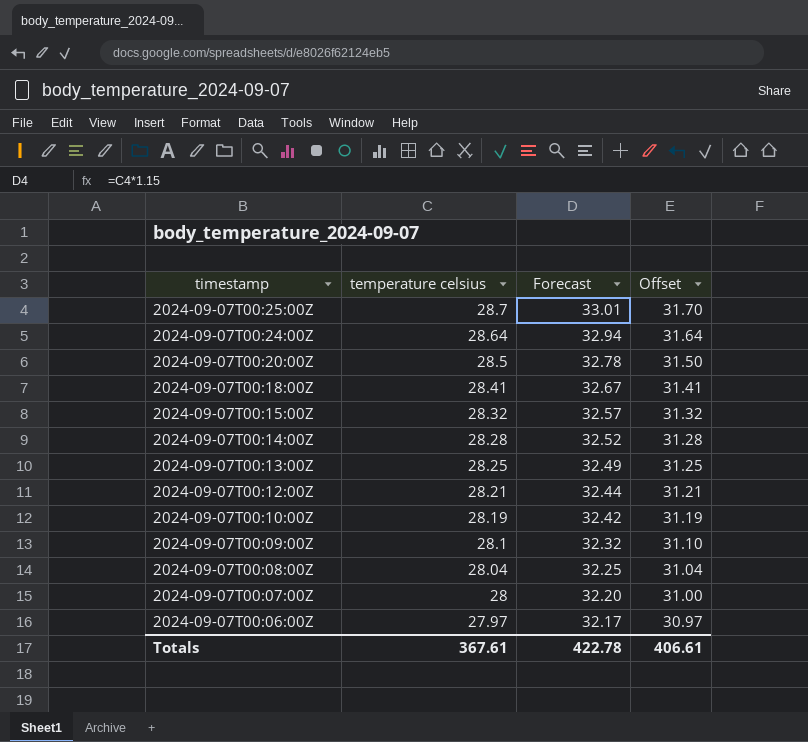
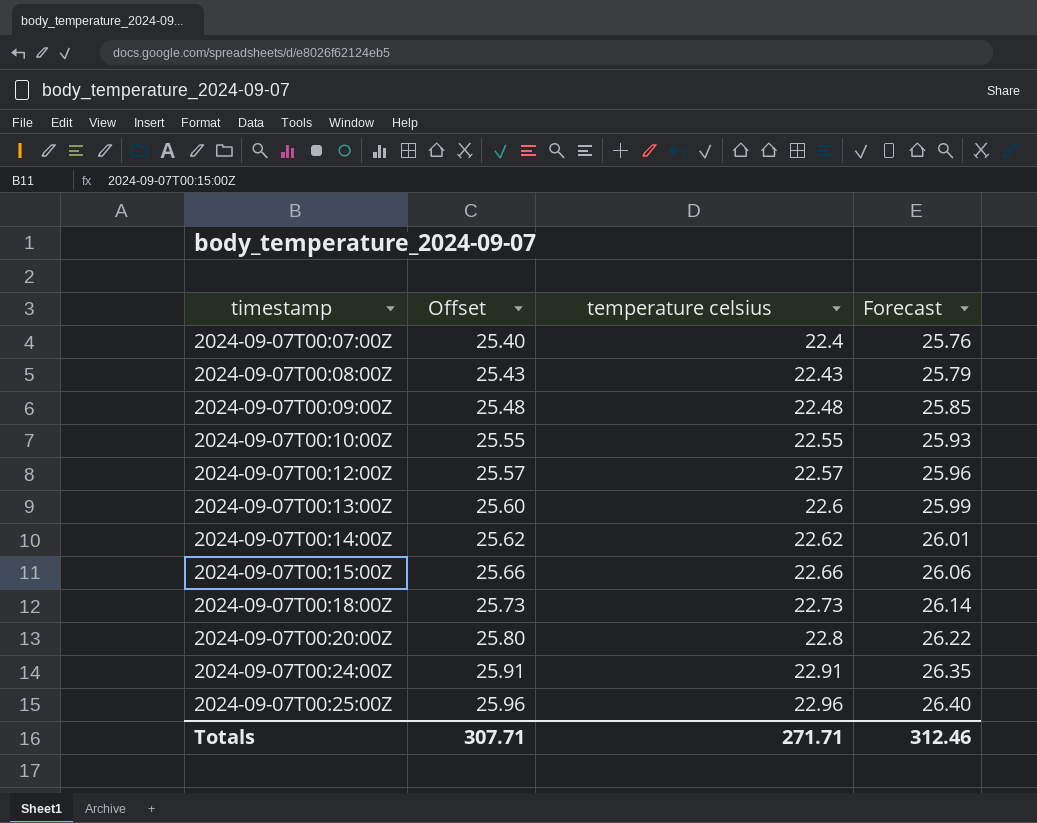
row order: timestamp descending -> timestamp ascending
column Offset | position: 4 -> 2
row 2024-09-07T00:06:00Z: 27.97 | 32.17 | 30.97 -> none
2024-09-07T00:07:00Z | Offset: 31.00 -> 25.40
2024-09-07T00:07:00Z | temperature celsius: 28 -> 22.4
2024-09-07T00:07:00Z | Forecast: 32.20 -> 25.76
2024-09-07T00:08:00Z | Offset: 31.04 -> 25.43
2024-09-07T00:08:00Z | temperature celsius: 28.04 -> 22.43
2024-09-07T00:08:00Z | Forecast: 32.25 -> 25.79
2024-09-07T00:09:00Z | Offset: 31.10 -> 25.48
2024-09-07T00:09:00Z | temperature celsius: 28.1 -> 22.48
2024-09-07T00:09:00Z | Forecast: 32.32 -> 25.85
2024-09-07T00:10:00Z | Offset: 31.19 -> 25.55
2024-09-07T00:10:00Z | temperature celsius: 28.19 -> 22.55
2024-09-07T00:10:00Z | Forecast: 32.42 -> 25.93
2024-09-07T00:12:00Z | Offset: 31.21 -> 25.57
2024-09-07T00:12:00Z | temperature celsius: 28.21 -> 22.57
2024-09-07T00:12:00Z | Forecast: 32.44 -> 25.96
2024-09-07T00:13:00Z | Offset: 31.25 -> 25.60
2024-09-07T00:13:00Z | temperature celsius: 28.25 -> 22.6
2024-09-07T00:13:00Z | Forecast: 32.49 -> 25.99
2024-09-07T00:14:00Z | Offset: 31.28 -> 25.62
2024-09-07T00:14:00Z | temperature celsius: 28.28 -> 22.62
2024-09-07T00:14:00Z | Forecast: 32.52 -> 26.01
2024-09-07T00:15:00Z | Offset: 31.32 -> 25.66
2024-09-07T00:15:00Z | temperature celsius: 28.32 -> 22.66
2024-09-07T00:15:00Z | Forecast: 32.57 -> 26.06
2024-09-07T00:18:00Z | Offset: 31.41 -> 25.73
2024-09-07T00:18:00Z | temperature celsius: 28.41 -> 22.73
2024-09-07T00:18:00Z | Forecast: 32.67 -> 26.14
2024-09-07T00:20:00Z | Offset: 31.50 -> 25.80
2024-09-07T00:20:00Z | temperature celsius: 28.5 -> 22.8
2024-09-07T00:20:00Z | Forecast: 32.78 -> 26.22
2024-09-07T00:24:00Z | Offset: 31.64 -> 25.91
2024-09-07T00:24:00Z | temperature celsius: 28.64 -> 22.91
2024-09-07T00:24:00Z | Forecast: 32.94 -> 26.35
2024-09-07T00:25:00Z | Offset: 31.70 -> 25.96
2024-09-07T00:25:00Z | temperature celsius: 28.7 -> 22.96
2024-09-07T00:25:00Z | Forecast: 33.01 -> 26.40
Totals | Offset: 406.61 -> 307.71
Totals | temperature celsius: 367.61 -> 271.71
Totals | Forecast: 422.78 -> 312.46

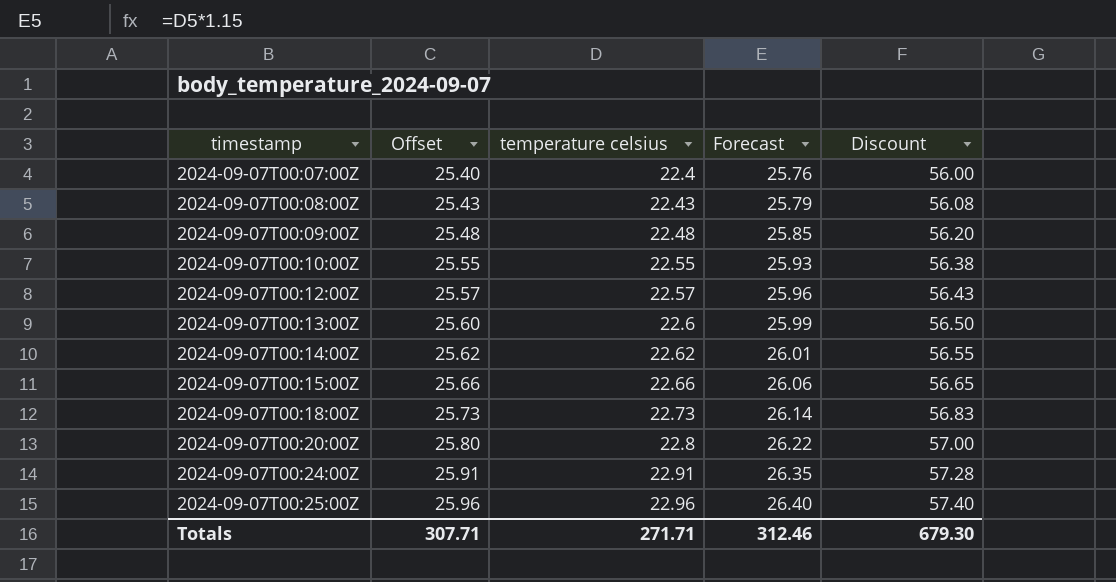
column Discount | formula: none -> [temperature celsius] * 2.5

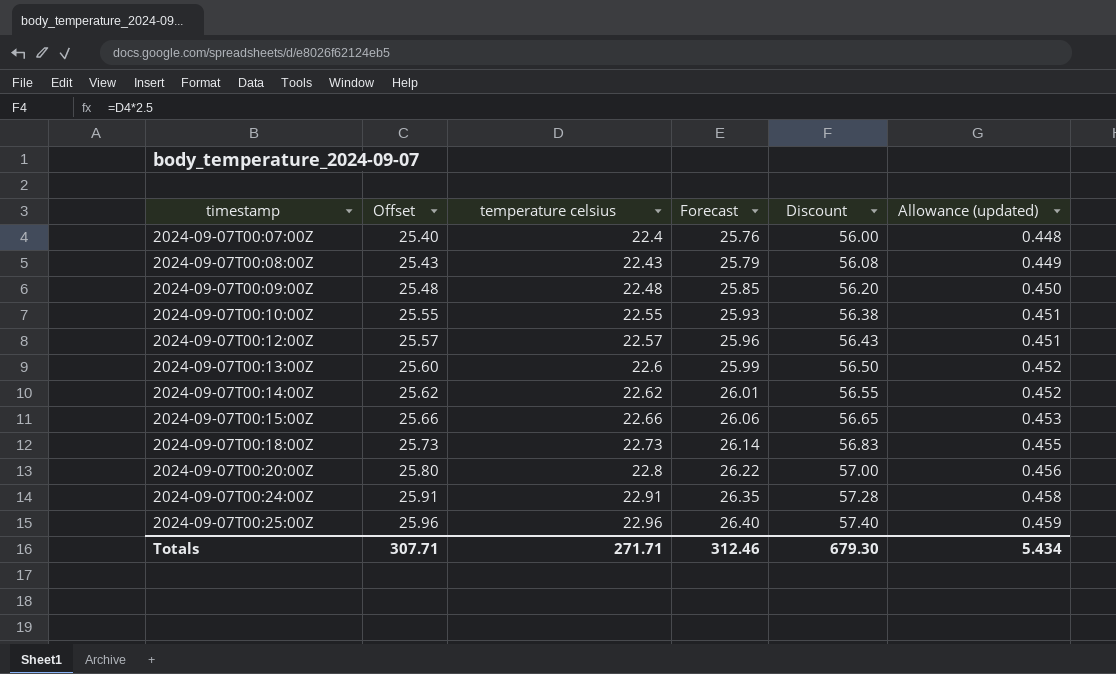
column Allowance (updated) | formula: none -> [temperature celsius] * 0.02

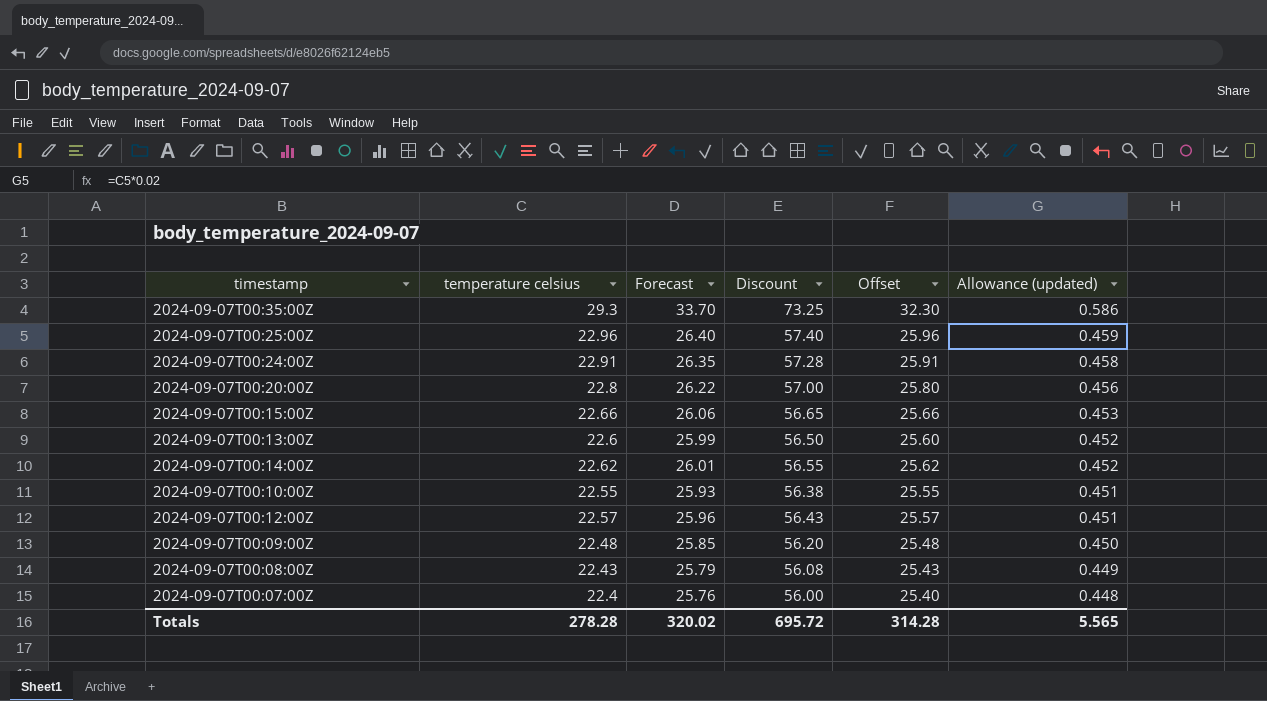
row order: timestamp ascending -> Allowance (updated) descending
column Offset | position: 2 -> 5
row 2024-09-07T00:18:00Z: 25.73 | 22.73 | 26.14 | 56.83 | 0.455 -> none
row 2024-09-07T00:35:00Z: none -> 29.3 | 33.70 | 73.25 | 32.30 | 0.586
Totals | temperature celsius: 271.71 -> 278.28
Totals | Forecast: 312.46 -> 320.02
Totals | Discount: 679.30 -> 695.72
Totals | Offset: 307.71 -> 314.28
Totals | Allowance (updated): 5.434 -> 5.565

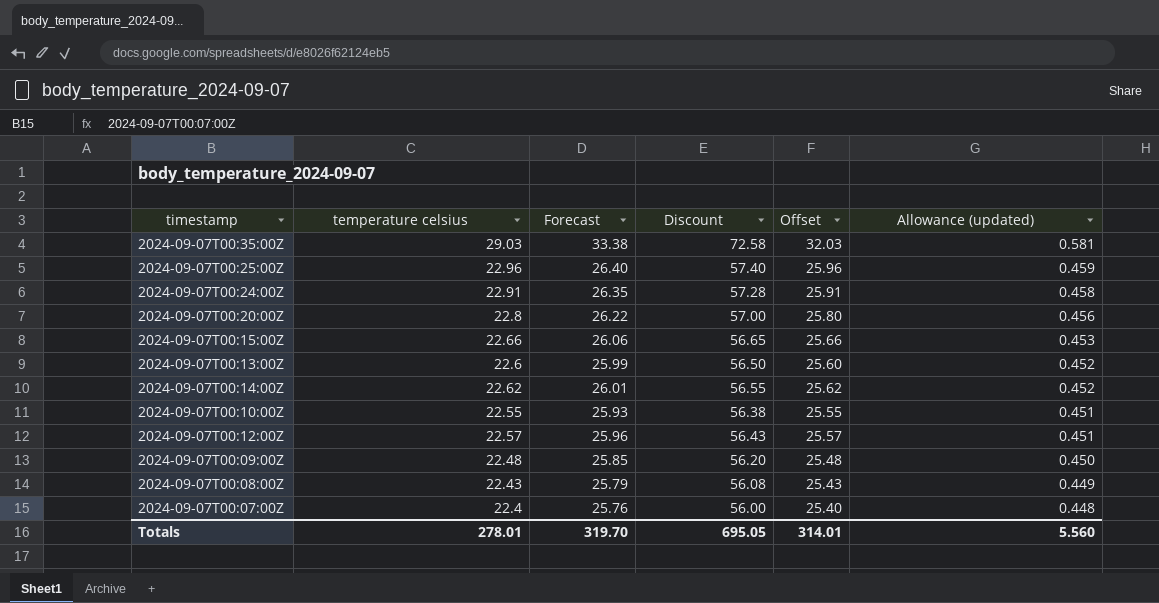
2024-09-07T00:35:00Z | temperature celsius: 29.3 -> 29.03
2024-09-07T00:35:00Z | Forecast: 33.70 -> 33.38
2024-09-07T00:35:00Z | Discount: 73.25 -> 72.58
2024-09-07T00:35:00Z | Offset: 32.30 -> 32.03
2024-09-07T00:35:00Z | Allowance (updated): 0.586 -> 0.581
Totals | temperature celsius: 278.28 -> 278.01
Totals | Forecast: 320.02 -> 319.70
Totals | Discount: 695.72 -> 695.05
Totals | Offset: 314.28 -> 314.01
Totals | Allowance (updated): 5.565 -> 5.560

